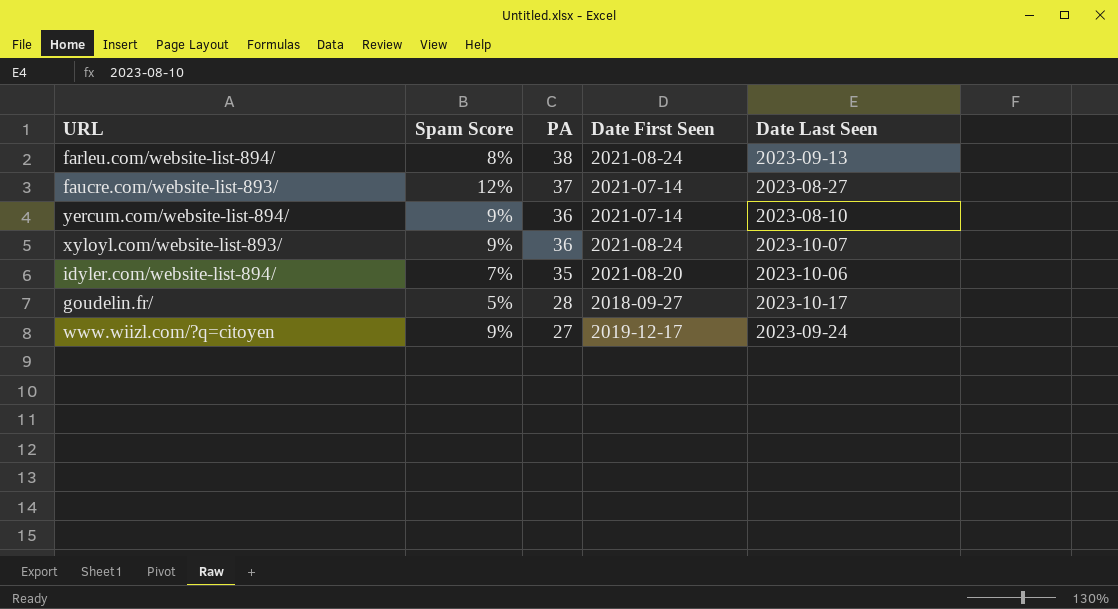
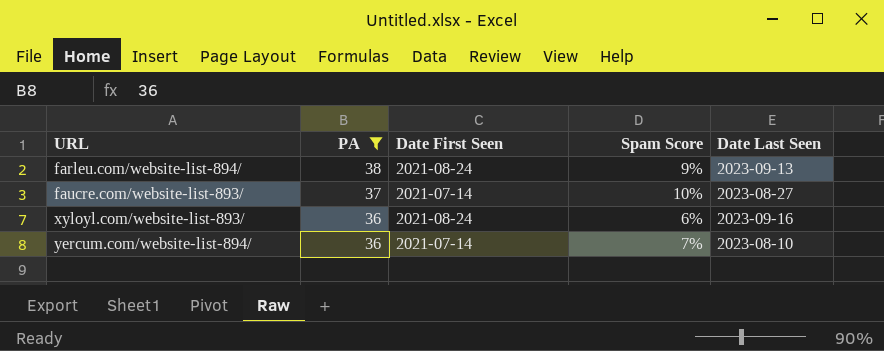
filter: none -> PA >= 36
row order: PA descending -> URL ascending
column Spam Score | position: 2 -> 4
farleu.com/website-list-894/ | Spam Score: 8% -> 9%
faucre.com/website-list-893/ | Spam Score: 12% -> 10%
xyloyl.com/website-list-893/ | Spam Score: 9% -> 6%
xyloyl.com/website-list-893/ | Date Last Seen: 2023-10-07 -> 2023-09-16
yercum.com/website-list-894/ | Spam Score: 9% -> 7%

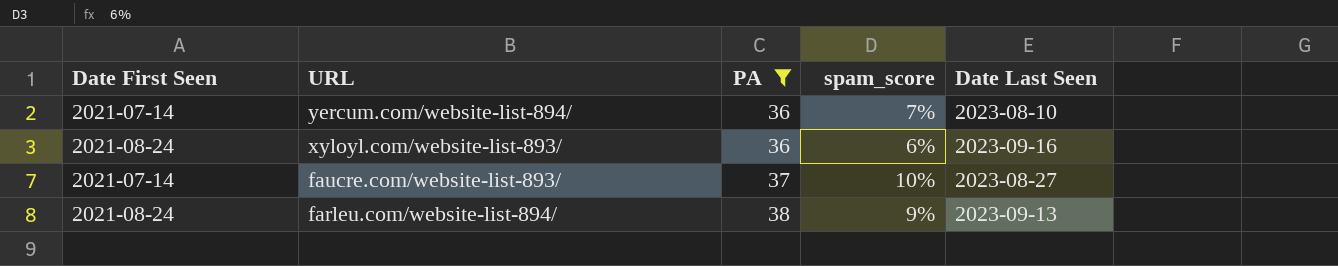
row order: URL ascending -> URL descending
column Date First Seen | position: 3 -> 1
column name: Spam Score -> spam_score

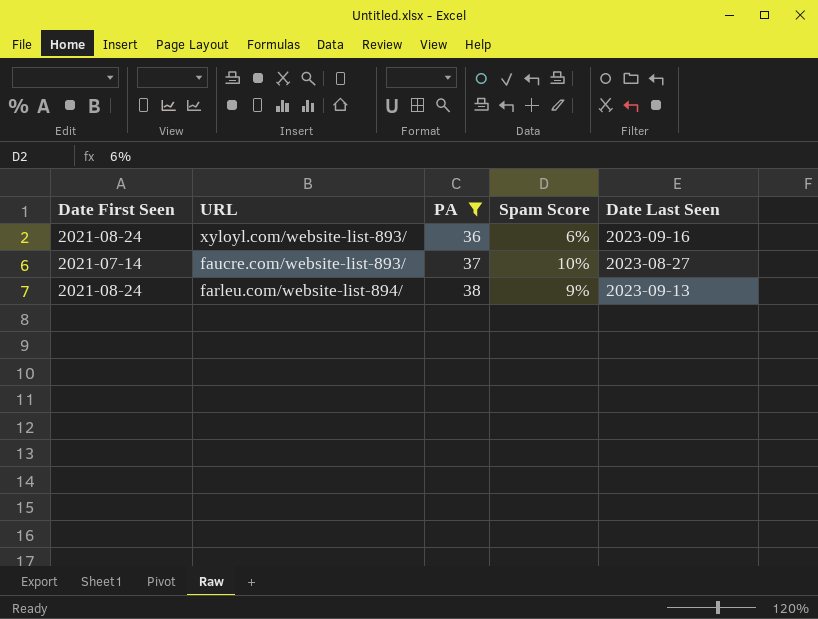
column name: spam_score -> Spam Score
row yercum.com/website-list-894/: 2021-07-14 | 36 | 7% | 2023-08-10 -> none

